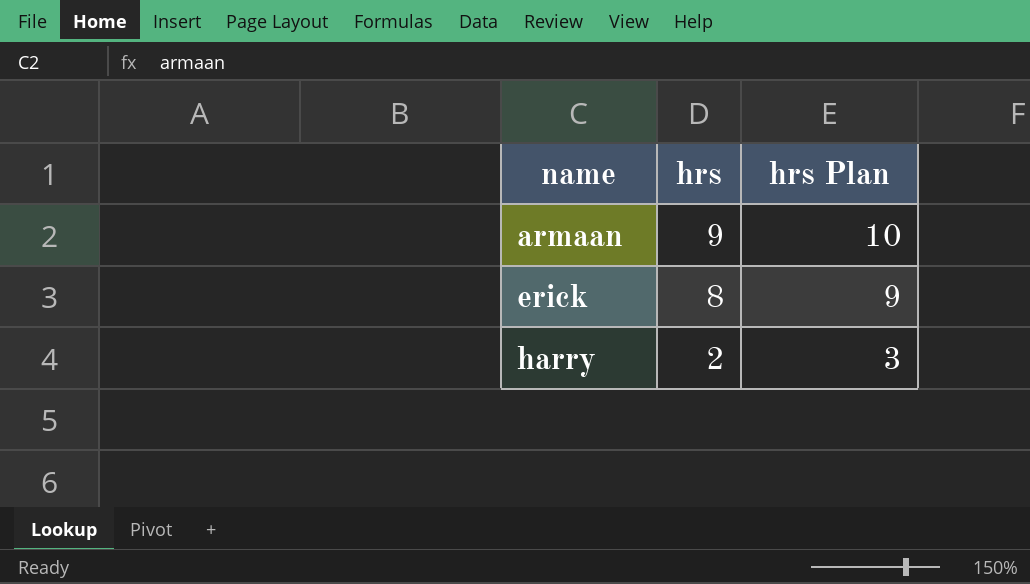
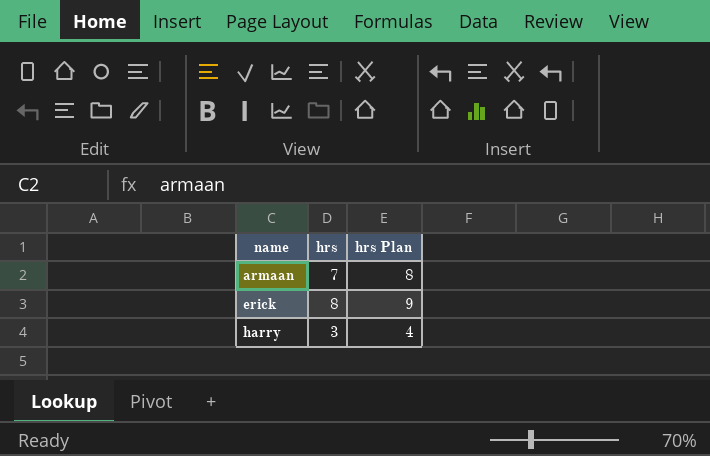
armaan | hrs: 9 -> 7
armaan | hrs Plan: 10 -> 8
harry | hrs: 2 -> 3
harry | hrs Plan: 3 -> 4

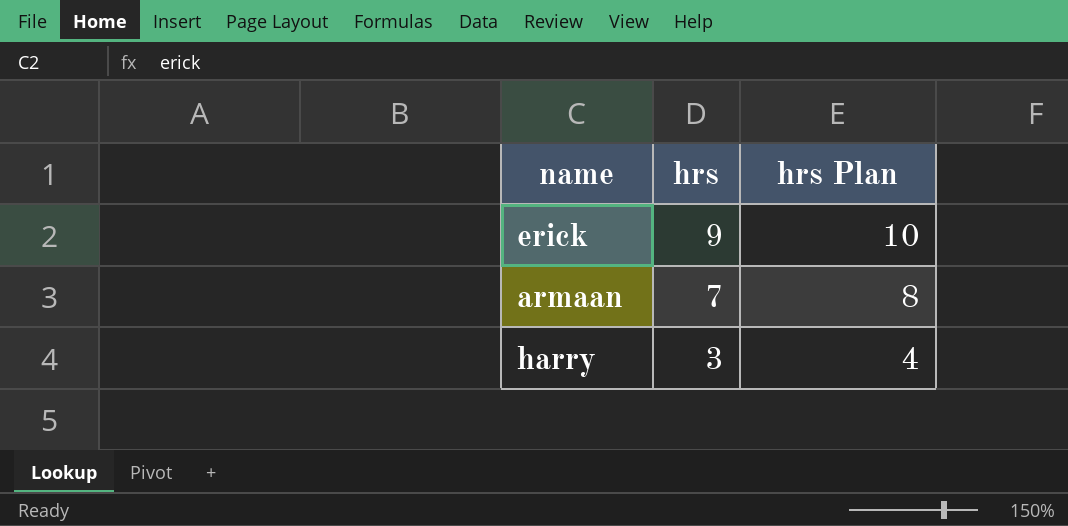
row order: name ascending -> hrs descending
erick | hrs: 8 -> 9
erick | hrs Plan: 9 -> 10

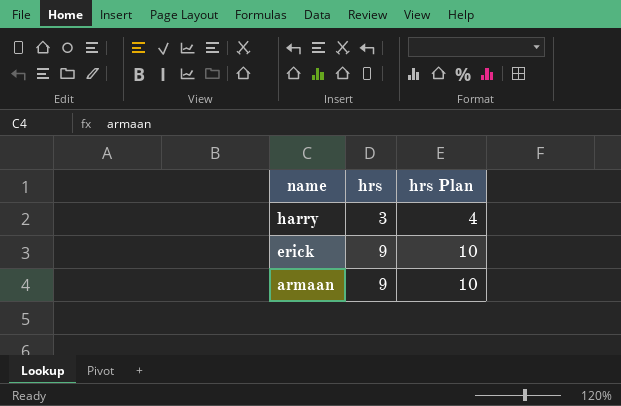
row order: hrs descending -> name descending
armaan | hrs: 7 -> 9
armaan | hrs Plan: 8 -> 10

